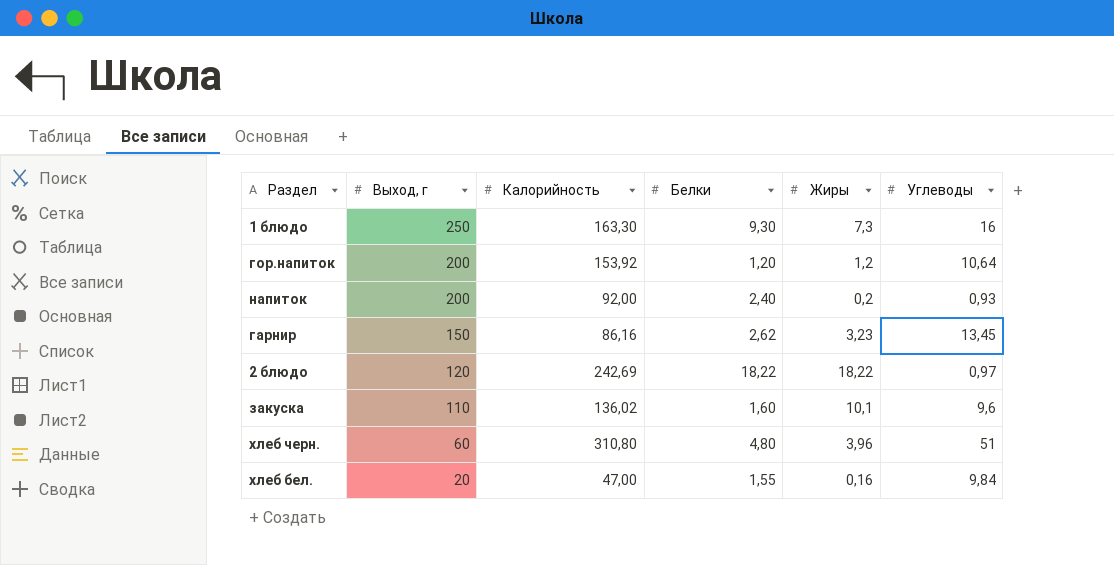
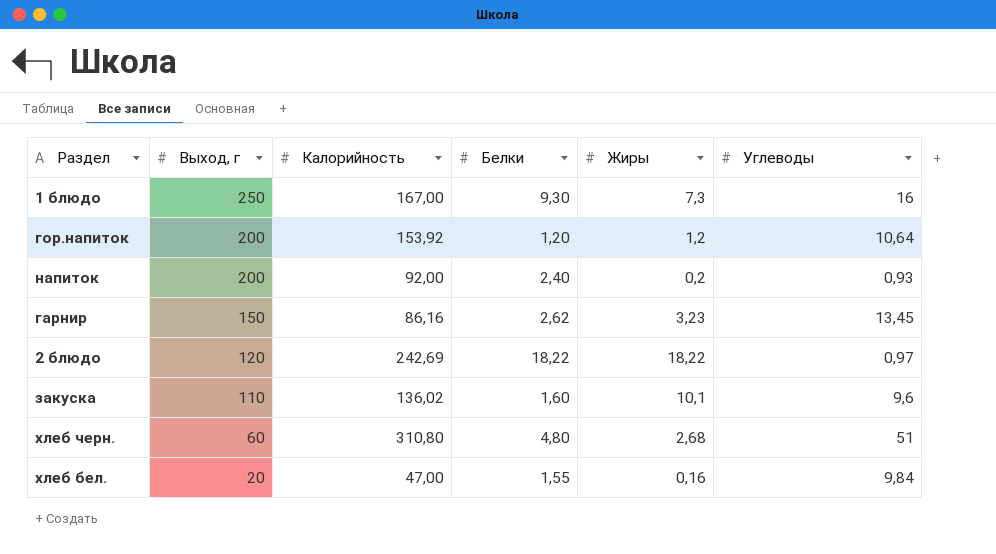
1 блюдо | Калорийность: 163,30 -> 167,00
хлеб черн. | Жиры: 3,96 -> 2,68

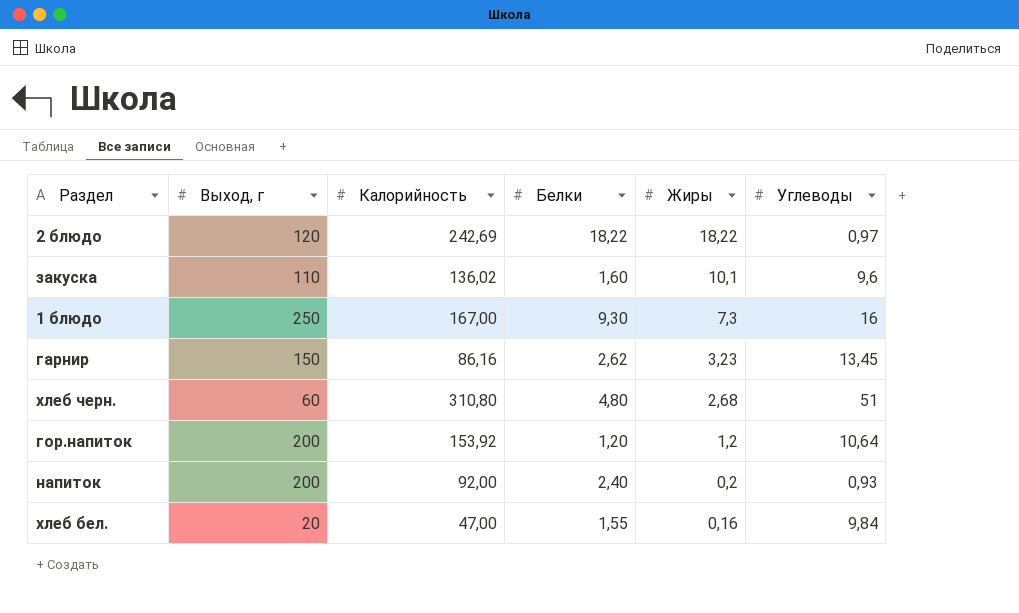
row order: Выход, г descending -> Жиры descending

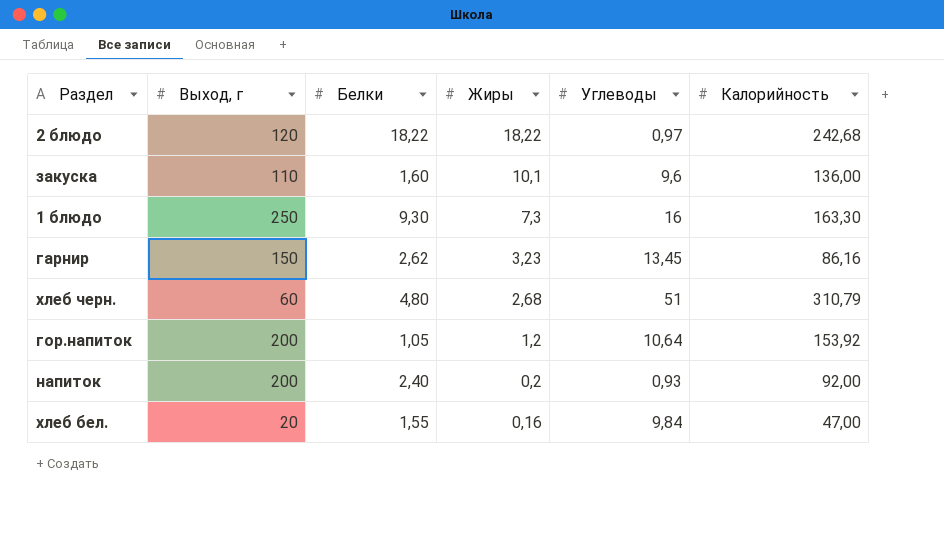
column Калорийность | position: 3 -> 6
2 блюдо | Калорийность: 242,69 -> 242,68
закуска | Калорийность: 136,02 -> 136,00
1 блюдо | Калорийность: 167,00 -> 163,30
хлеб черн. | Калорийность: 310,80 -> 310,79
гор.напиток | Белки: 1,20 -> 1,05

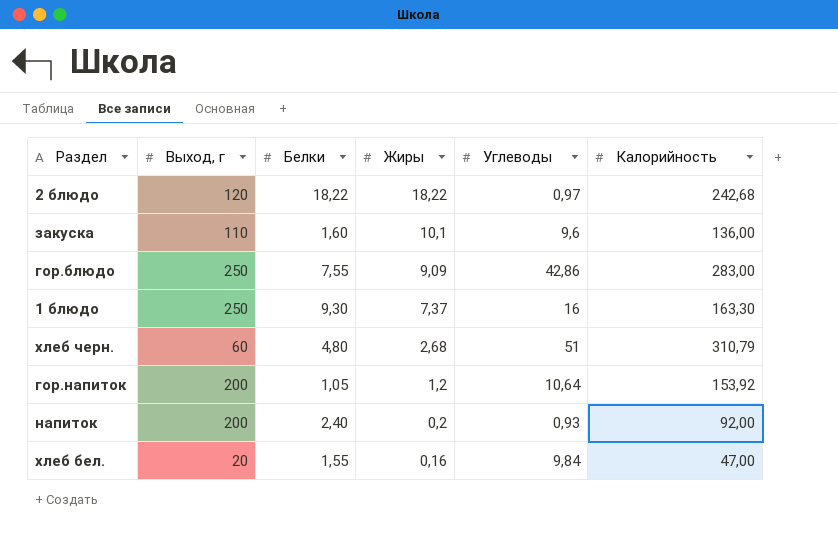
row гарнир: 150 | 2,62 | 3,23 | 13,45 | 86,16 -> none
row гор.блюдо: none -> 250 | 7,55 | 9,09 | 42,86 | 283,00
1 блюдо | Жиры: 7,3 -> 7,37

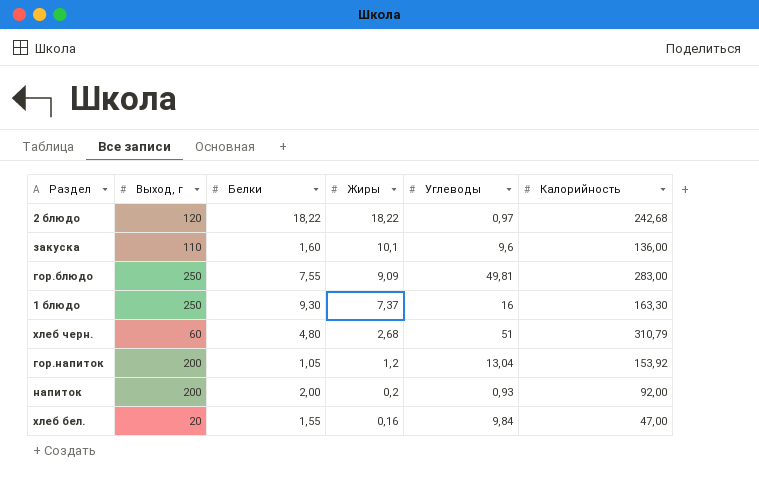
гор.блюдо | Углеводы: 42,86 -> 49,81
гор.напиток | Углеводы: 10,64 -> 13,04
напиток | Белки: 2,40 -> 2,00

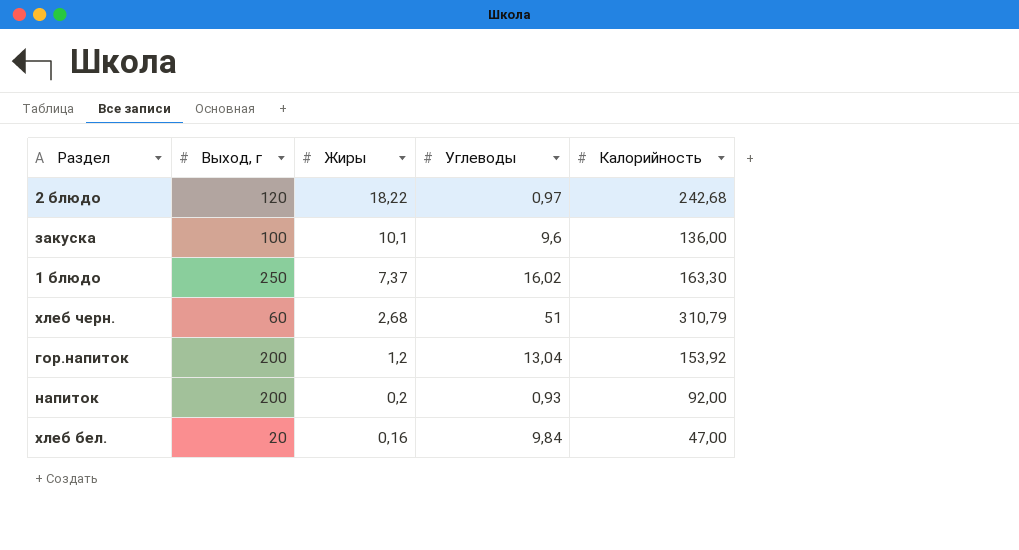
column Белки | position: 3 -> none
row гор.блюдо: 250 | 7,55 | 9,09 | 49,81 | 283,00 -> none
закуска | Выход, г: 110 -> 100
1 блюдо | Углеводы: 16 -> 16,02

